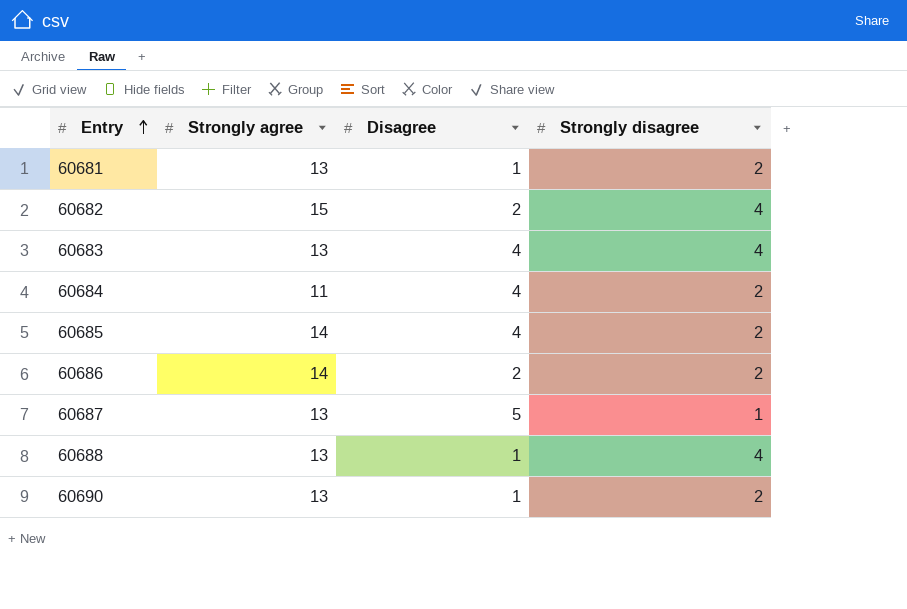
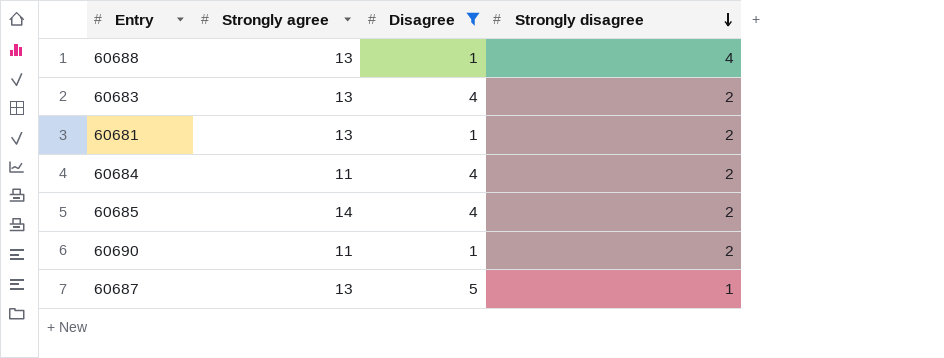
filter: none -> Disagree != 2
row order: Entry ascending -> Strongly disagree descending
60683 | Strongly disagree: 4 -> 2
60690 | Strongly agree: 13 -> 11

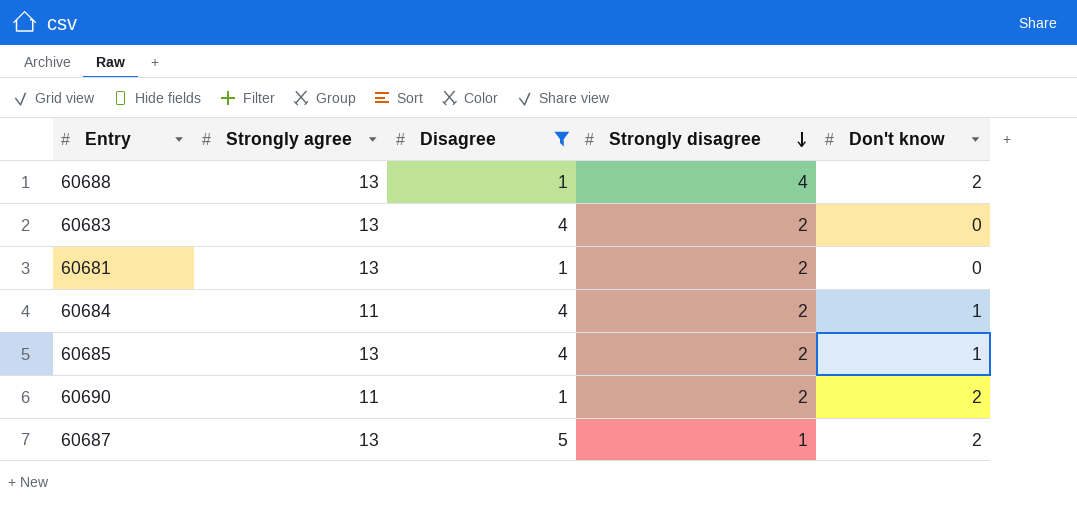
column Don't know | position: none -> 5
60685 | Strongly agree: 14 -> 13

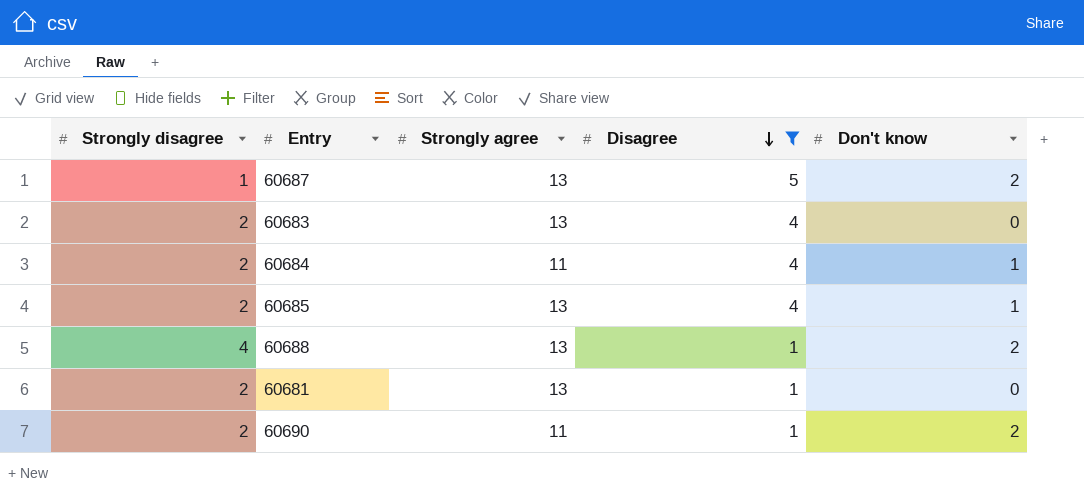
row order: Strongly disagree descending -> Disagree descending
column Strongly disagree | position: 4 -> 1

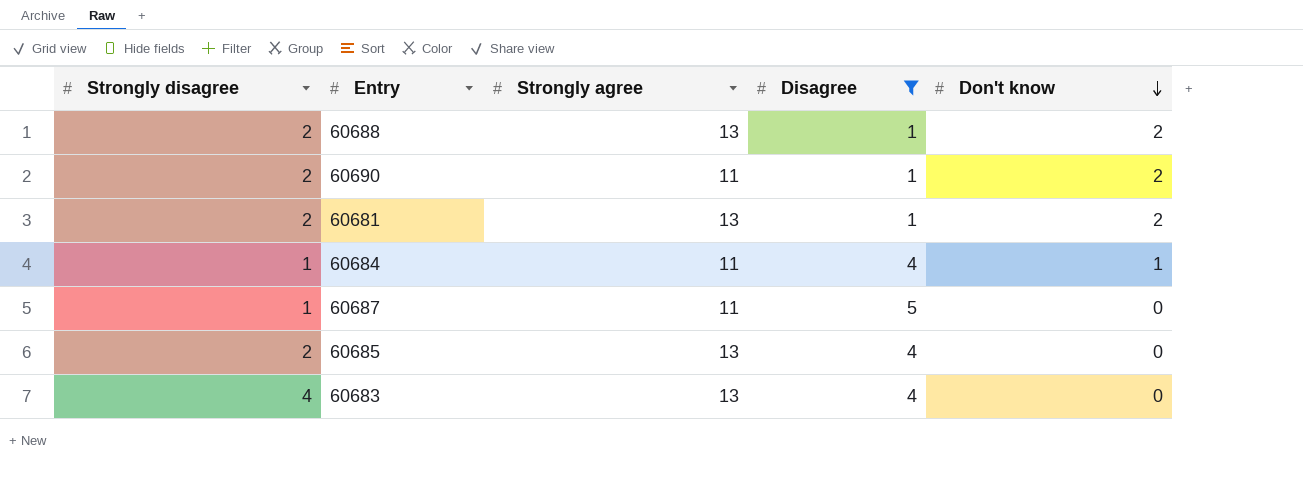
row order: Disagree descending -> Don't know descending
60688 | Strongly disagree: 4 -> 2
60681 | Don't know: 0 -> 2
60684 | Strongly disagree: 2 -> 1
60687 | Strongly agree: 13 -> 11
60687 | Don't know: 2 -> 0
60685 | Don't know: 1 -> 0
60683 | Strongly disagree: 2 -> 4

